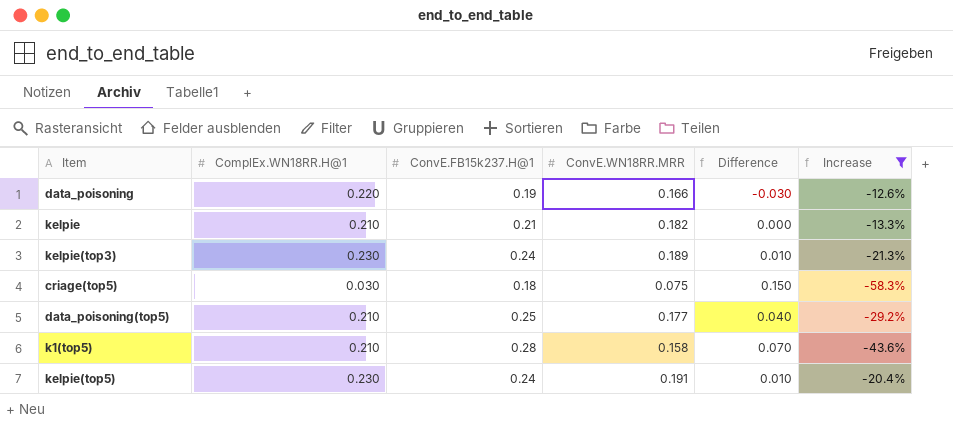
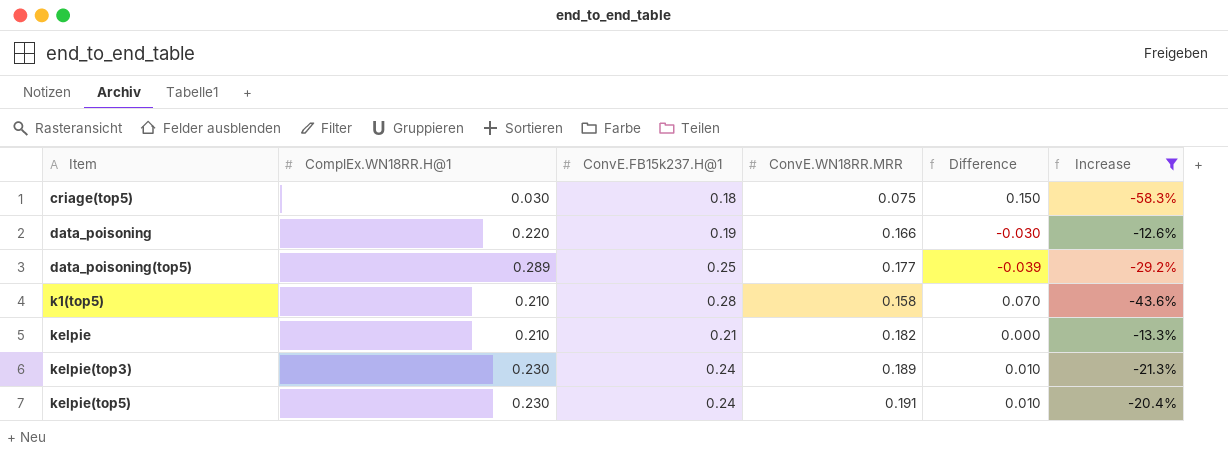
row order: none -> Item ascending
data_poisoning(top5) | ComplEx.WN18RR.H@1: 0.210 -> 0.289
data_poisoning(top5) | Difference: 0.040 -> -0.039

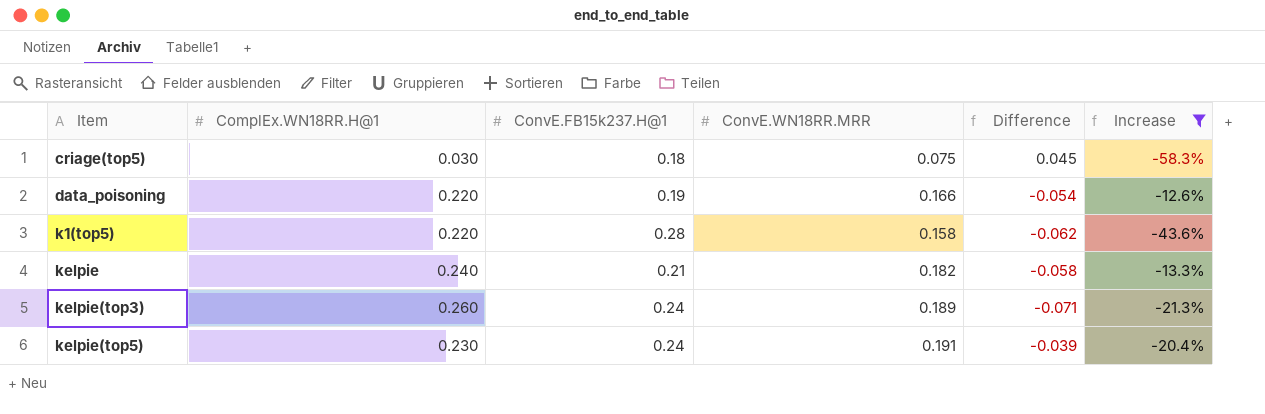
column Difference | formula: [ConvE.FB15k237.H@1] - [ComplEx.WN18RR.H@1] -> [ConvE.WN18RR.MRR] - [ComplEx.WN18RR.H@1]
row data_poisoning(top5): 0.289 | 0.25 | 0.177 | -0.039 | -29.2% -> none
k1(top5) | ComplEx.WN18RR.H@1: 0.210 -> 0.220
kelpie | ComplEx.WN18RR.H@1: 0.210 -> 0.240
kelpie(top3) | ComplEx.WN18RR.H@1: 0.230 -> 0.260

